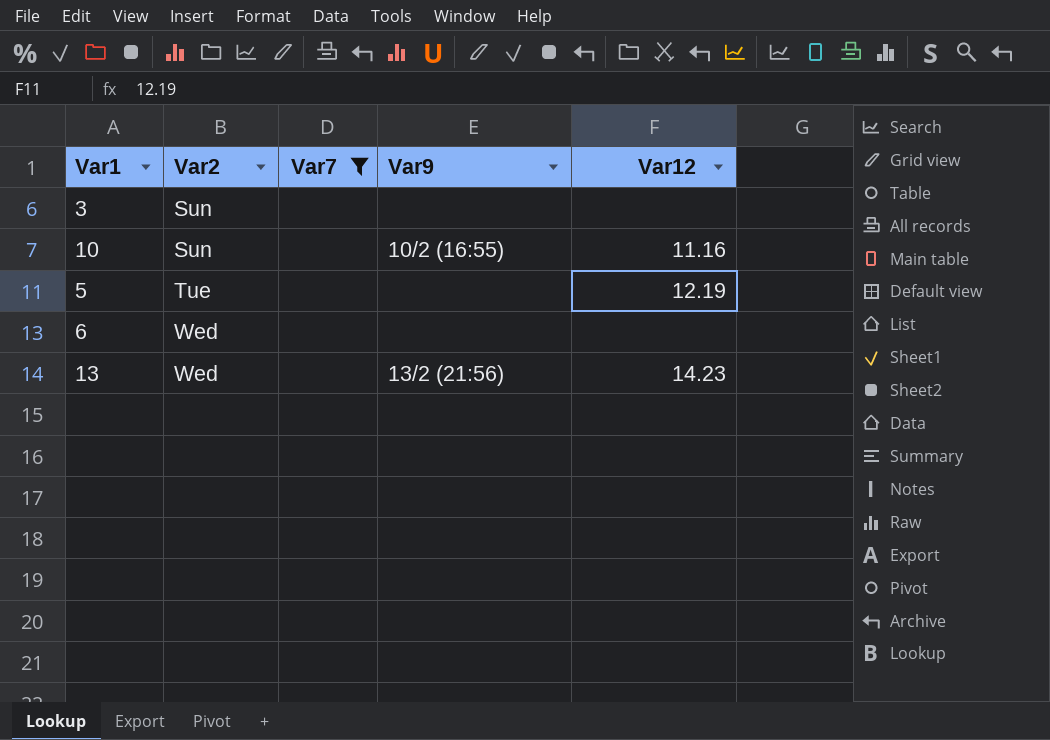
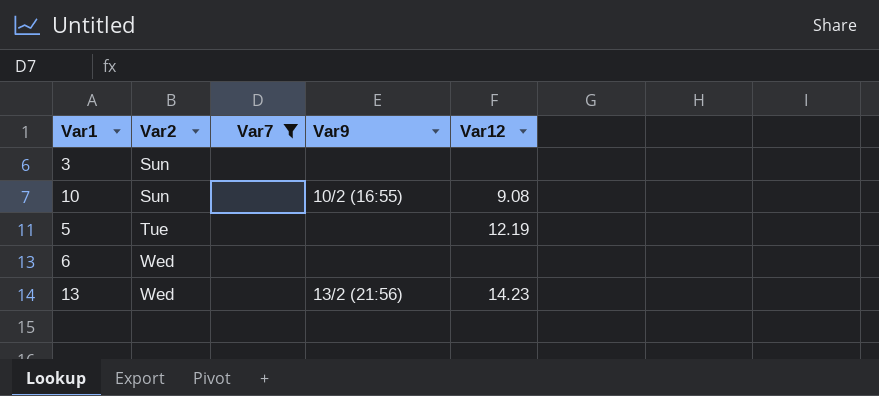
10 | Var12: 11.16 -> 9.08

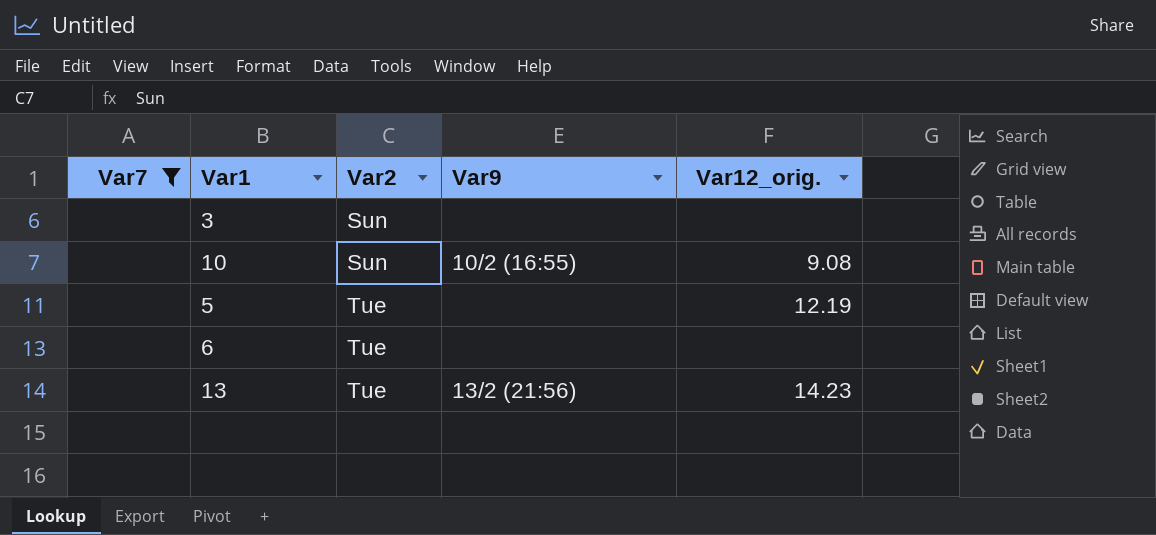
column Var7 | position: 3 -> 1
column name: Var12 -> Var12_orig.
6 | Var2: Wed -> Tue
13 | Var2: Wed -> Tue

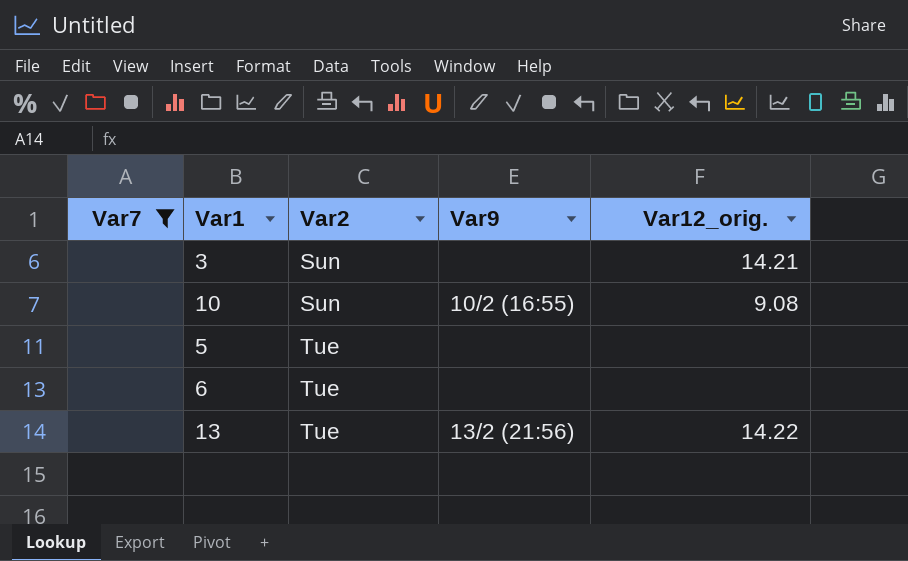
3 | Var12_orig.: none -> 14.21
5 | Var12_orig.: 12.19 -> none
13 | Var12_orig.: 14.23 -> 14.22

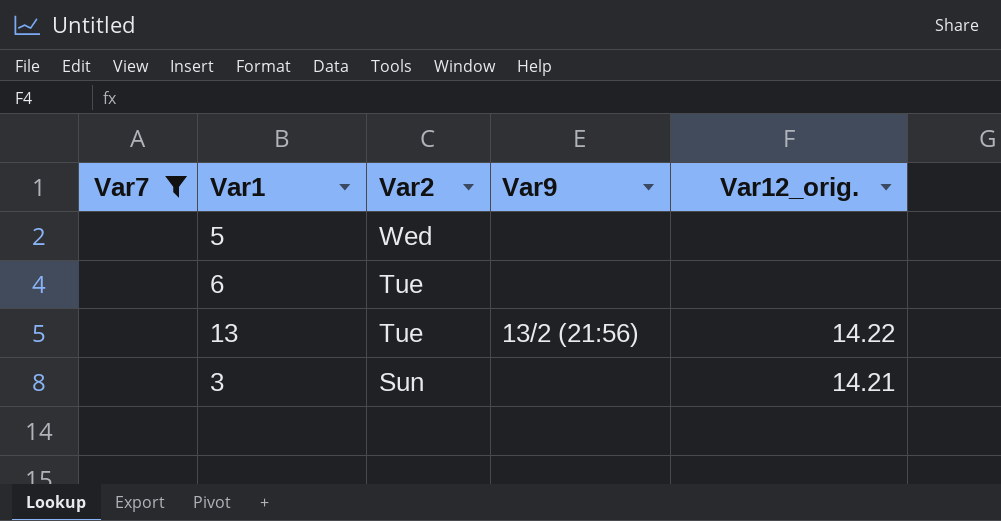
row order: Var2 ascending -> Var2 descending
row 10: none | Sun | 10/2 (16:55) | 9.08 -> none
5 | Var2: Tue -> Wed

